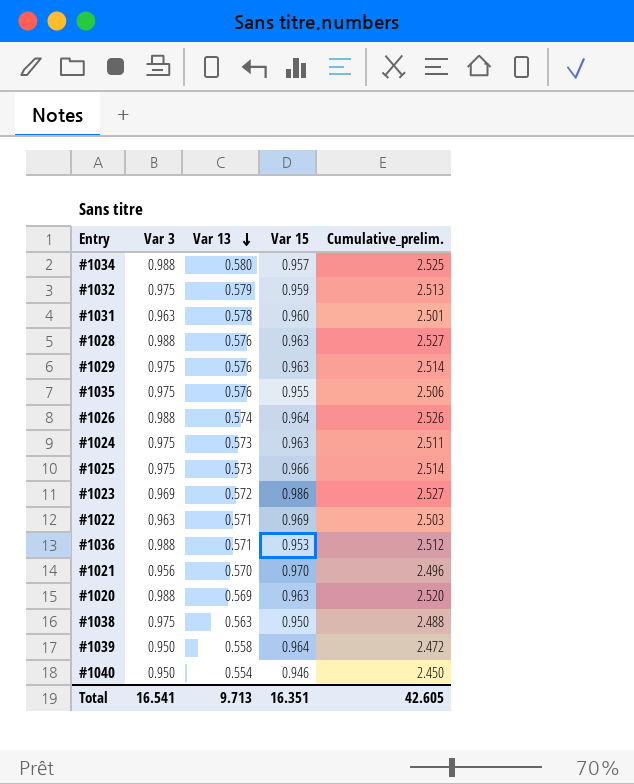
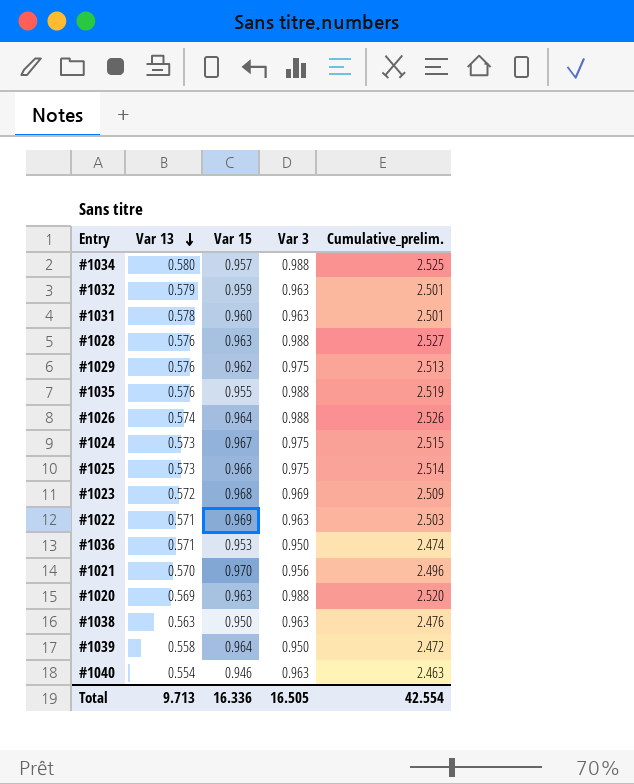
column Var 3 | position: 2 -> 4
#1032 | Var 3: 0.975 -> 0.963
#1032 | Cumulative_prelim.: 2.513 -> 2.501
#1029 | Var 15: 0.963 -> 0.962
#1029 | Cumulative_prelim.: 2.514 -> 2.513
#1035 | Var 3: 0.975 -> 0.988
#1035 | Cumulative_prelim.: 2.506 -> 2.519
#1024 | Var 15: 0.963 -> 0.967
#1024 | Cumulative_prelim.: 2.511 -> 2.515
#1023 | Var 15: 0.986 -> 0.968
#1023 | Cumulative_prelim.: 2.527 -> 2.509
#1036 | Var 3: 0.988 -> 0.950
#1036 | Cumulative_prelim.: 2.512 -> 2.474
#1038 | Var 3: 0.975 -> 0.963
#1038 | Cumulative_prelim.: 2.488 -> 2.476
#1040 | Var 3: 0.950 -> 0.963
#1040 | Cumulative_prelim.: 2.450 -> 2.463
Total | Var 15: 16.351 -> 16.336
Total | Var 3: 16.541 -> 16.505
Total | Cumulative_prelim.: 42.605 -> 42.554

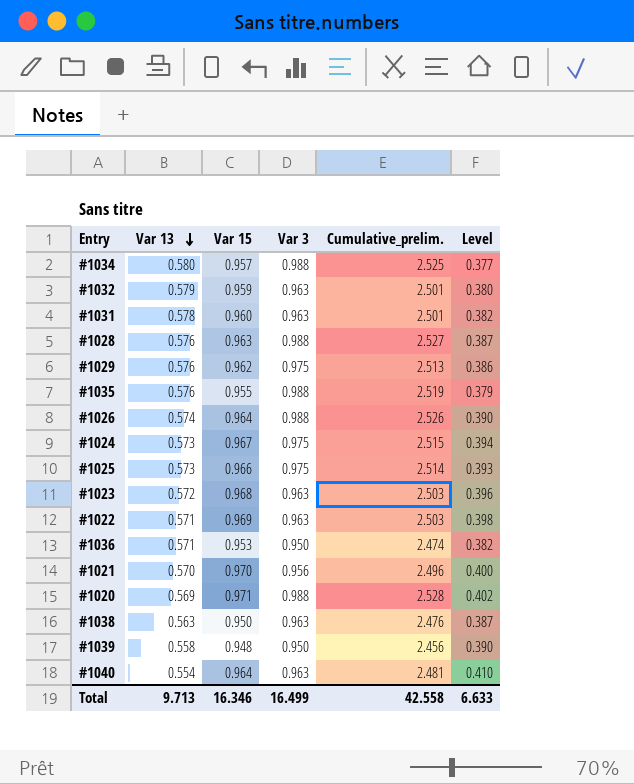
column Level | formula: none -> [Var 15] - [Var 13]
#1023 | Var 3: 0.969 -> 0.963
#1023 | Cumulative_prelim.: 2.509 -> 2.503
#1020 | Var 15: 0.963 -> 0.971
#1020 | Cumulative_prelim.: 2.520 -> 2.528
#1039 | Var 15: 0.964 -> 0.948
#1039 | Cumulative_prelim.: 2.472 -> 2.456
#1040 | Var 15: 0.946 -> 0.964
#1040 | Cumulative_prelim.: 2.463 -> 2.481
Total | Var 15: 16.336 -> 16.346
Total | Var 3: 16.505 -> 16.499
Total | Cumulative_prelim.: 42.554 -> 42.558

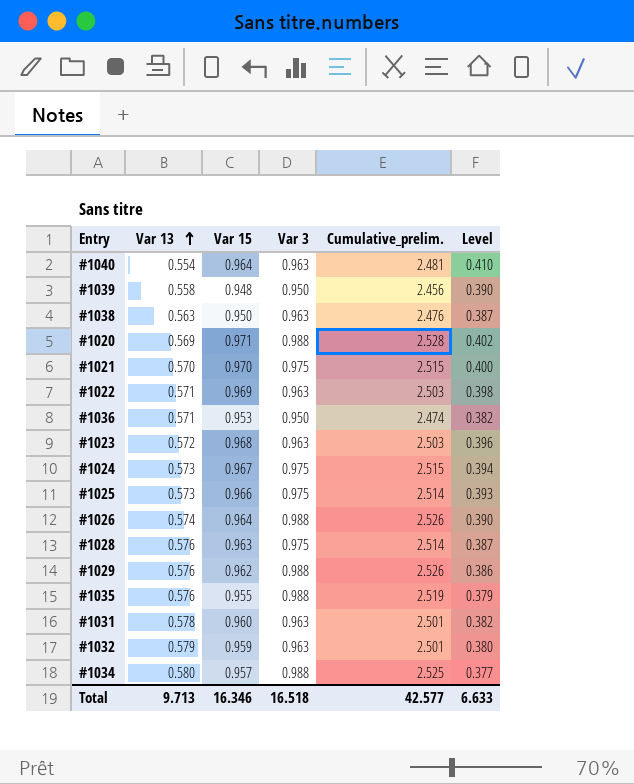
row order: Var 13 descending -> Var 13 ascending
#1021 | Var 3: 0.956 -> 0.975
#1021 | Cumulative_prelim.: 2.496 -> 2.515
#1028 | Var 3: 0.988 -> 0.975
#1028 | Cumulative_prelim.: 2.527 -> 2.514
#1029 | Var 3: 0.975 -> 0.988
#1029 | Cumulative_prelim.: 2.513 -> 2.526
Total | Var 3: 16.499 -> 16.518
Total | Cumulative_prelim.: 42.558 -> 42.577

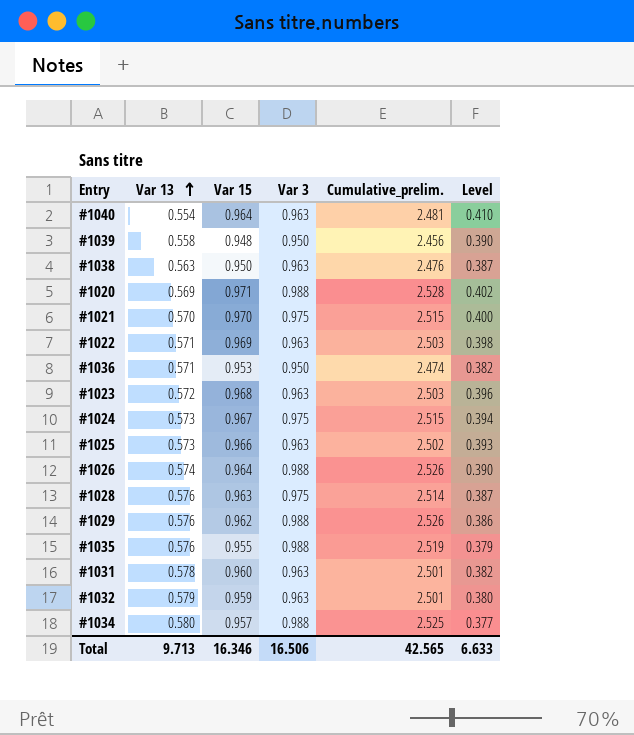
#1025 | Var 3: 0.975 -> 0.963
#1025 | Cumulative_prelim.: 2.514 -> 2.502
Total | Var 3: 16.518 -> 16.506
Total | Cumulative_prelim.: 42.577 -> 42.565

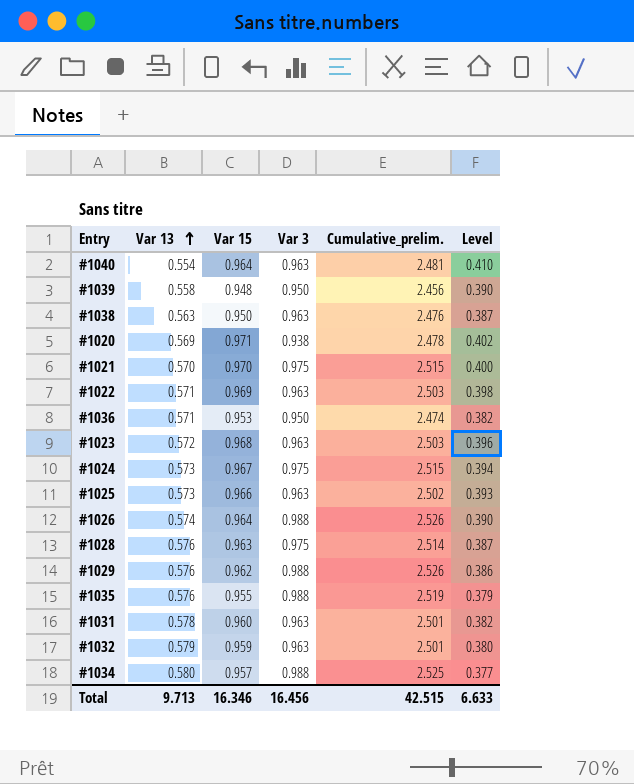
#1020 | Var 3: 0.988 -> 0.938
#1020 | Cumulative_prelim.: 2.528 -> 2.478
Total | Var 3: 16.506 -> 16.456
Total | Cumulative_prelim.: 42.565 -> 42.515

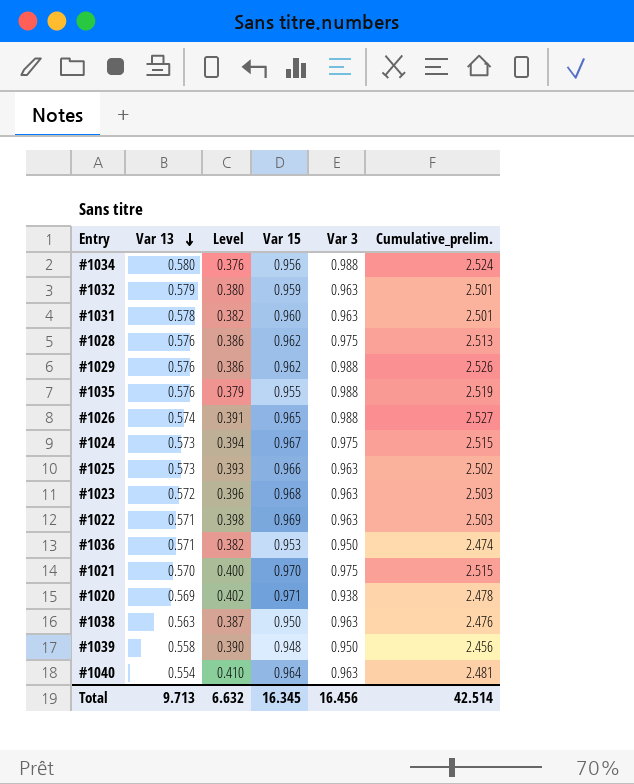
row order: Var 13 ascending -> Var 13 descending
column Level | position: 6 -> 3
#1034 | Level: 0.377 -> 0.376
#1034 | Var 15: 0.957 -> 0.956
#1034 | Cumulative_prelim.: 2.525 -> 2.524
#1028 | Level: 0.387 -> 0.386
#1028 | Var 15: 0.963 -> 0.962
#1028 | Cumulative_prelim.: 2.514 -> 2.513
#1026 | Level: 0.390 -> 0.391
#1026 | Var 15: 0.964 -> 0.965
#1026 | Cumulative_prelim.: 2.526 -> 2.527
Total | Level: 6.633 -> 6.632
Total | Var 15: 16.346 -> 16.345
Total | Cumulative_prelim.: 42.515 -> 42.514

